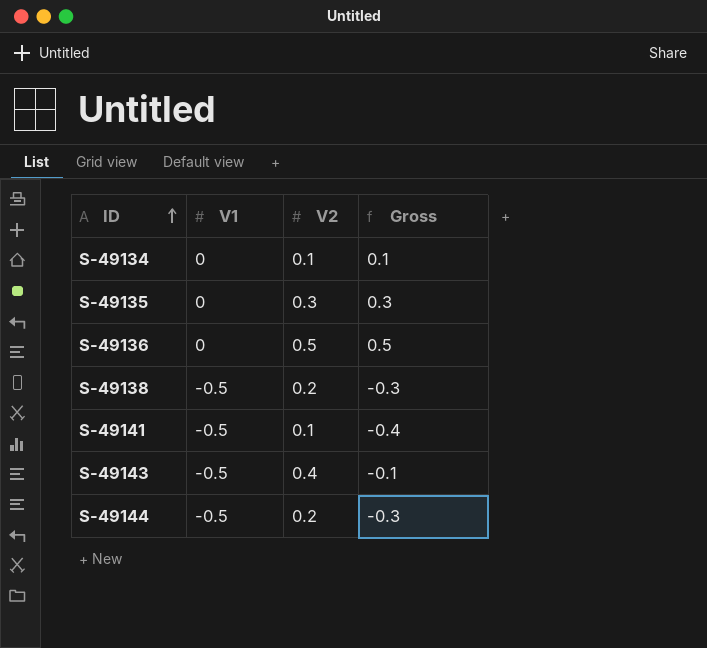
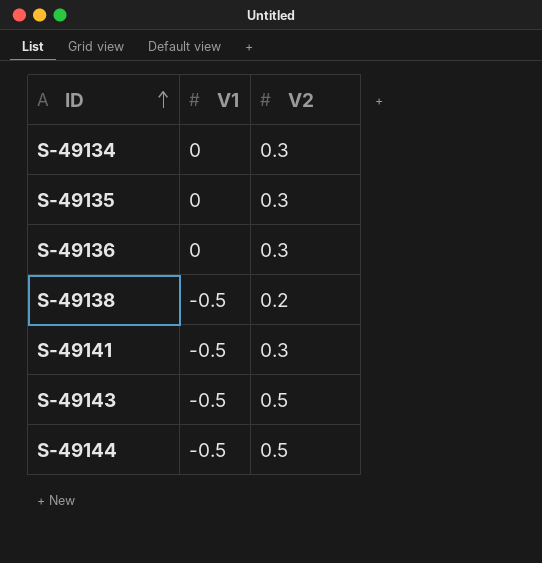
column Gross | formula: [V1] + [V2] -> none
S-49134 | V2: 0.1 -> 0.3
S-49136 | V2: 0.5 -> 0.3
S-49141 | V2: 0.1 -> 0.3
S-49143 | V2: 0.4 -> 0.5
S-49144 | V2: 0.2 -> 0.5

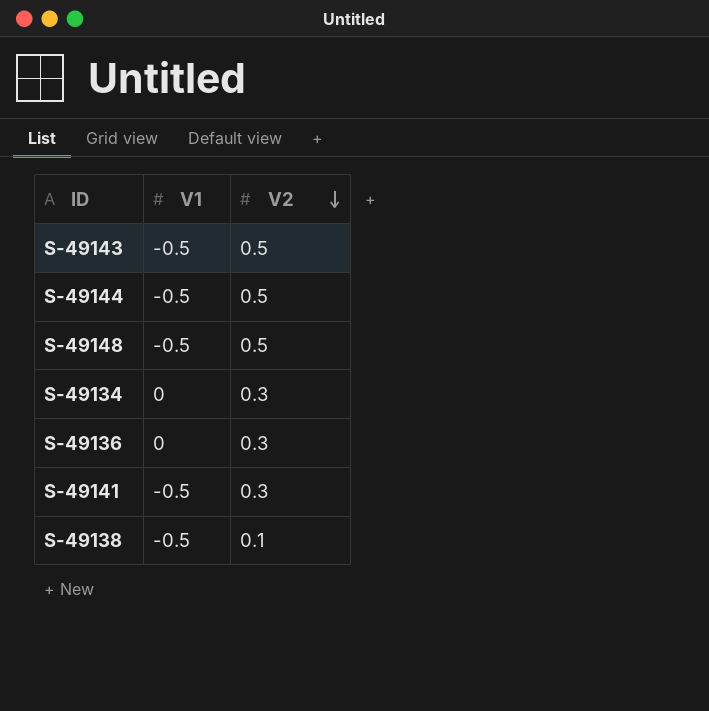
row order: ID ascending -> V2 descending
row S-49135: 0 | 0.3 -> none
row S-49148: none -> -0.5 | 0.5
S-49138 | V2: 0.2 -> 0.1

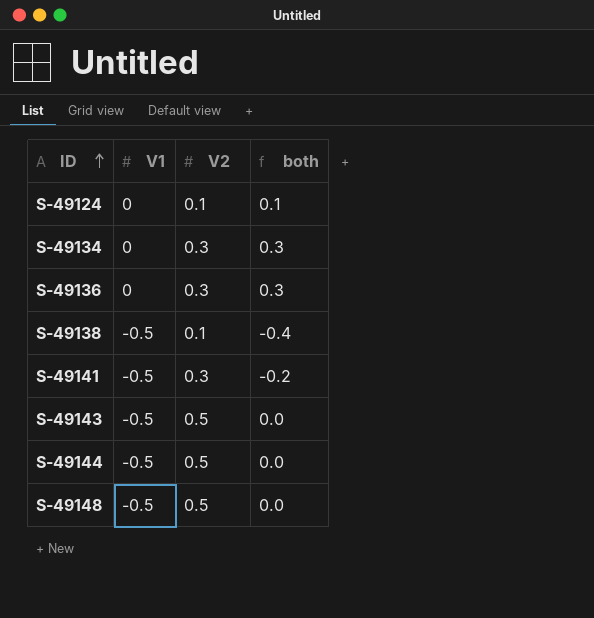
row order: V2 descending -> ID ascending
column both | formula: none -> [V1] + [V2]
row S-49124: none -> 0 | 0.1 | 0.1

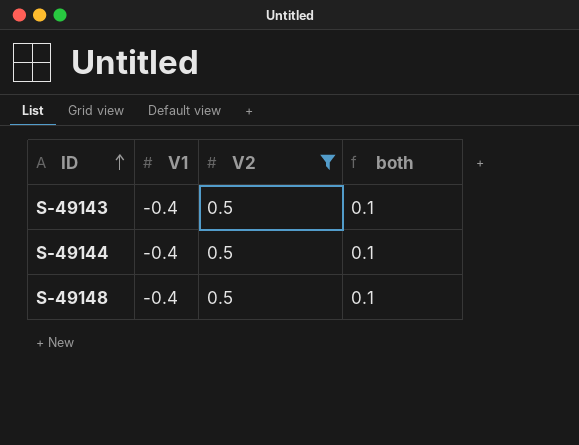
filter: none -> V2 = 0.5
S-49143 | V1: -0.5 -> -0.4
S-49143 | both: 0.0 -> 0.1
S-49144 | V1: -0.5 -> -0.4
S-49144 | both: 0.0 -> 0.1
S-49148 | V1: -0.5 -> -0.4
S-49148 | both: 0.0 -> 0.1

